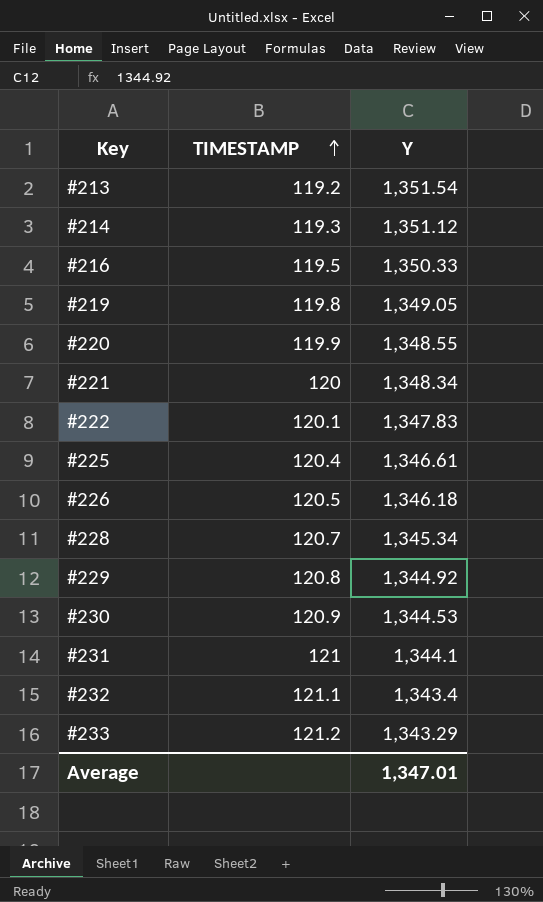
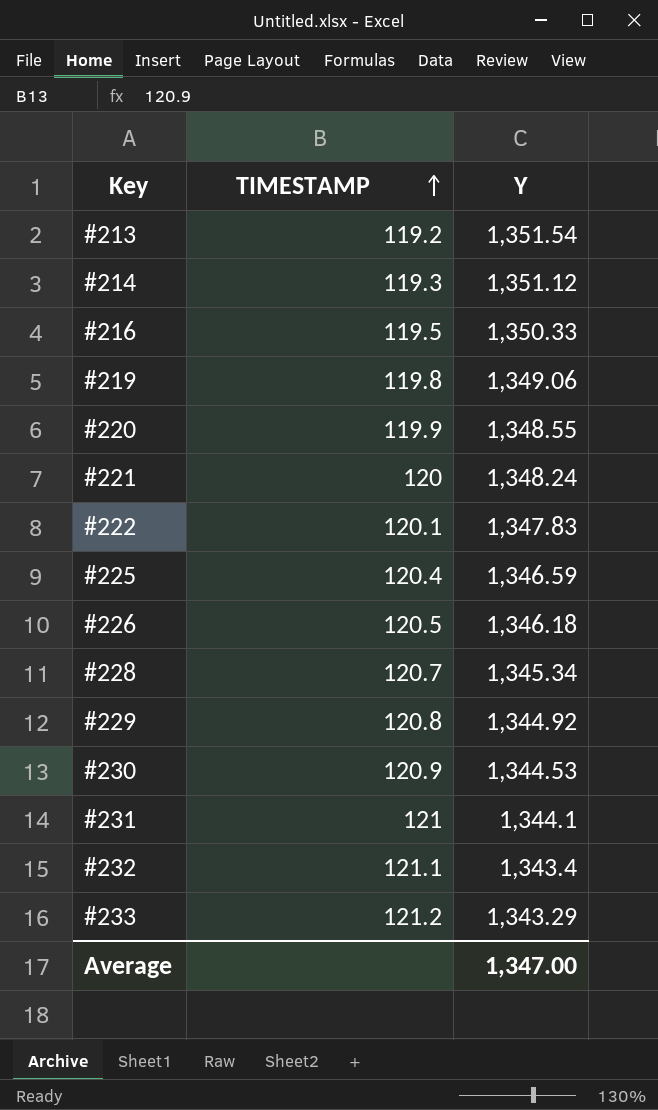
#219 | Y: 1,349.05 -> 1,349.06
#221 | Y: 1,348.34 -> 1,348.24
#225 | Y: 1,346.61 -> 1,346.59
Average | Y: 1,347.01 -> 1,347.00

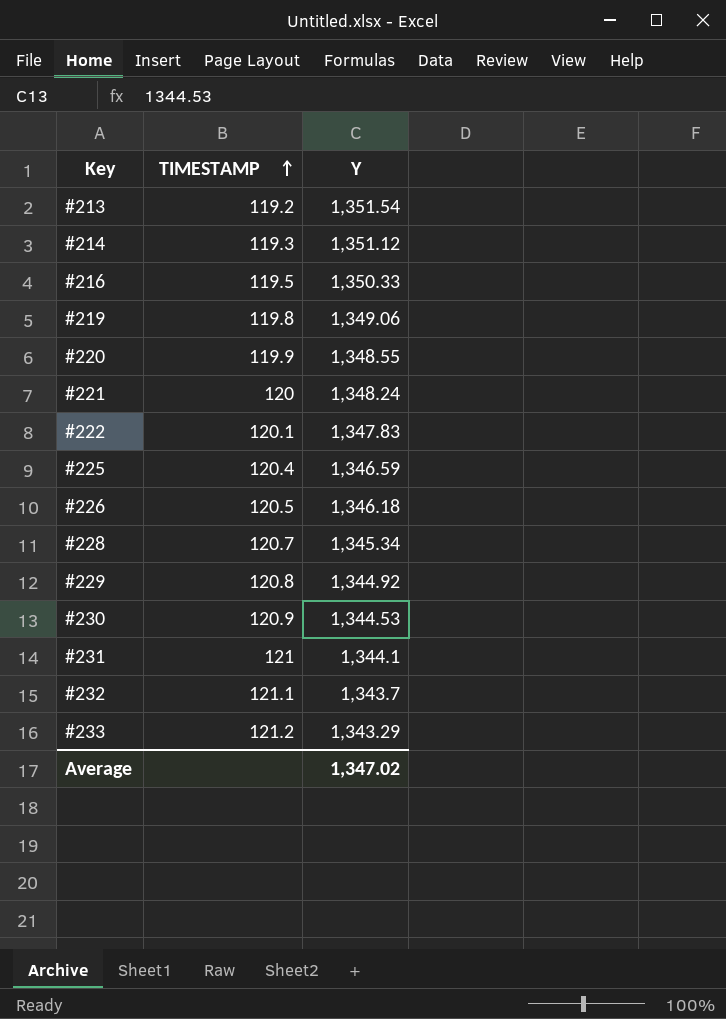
#232 | Y: 1,343.4 -> 1,343.7
Average | Y: 1,347.00 -> 1,347.02

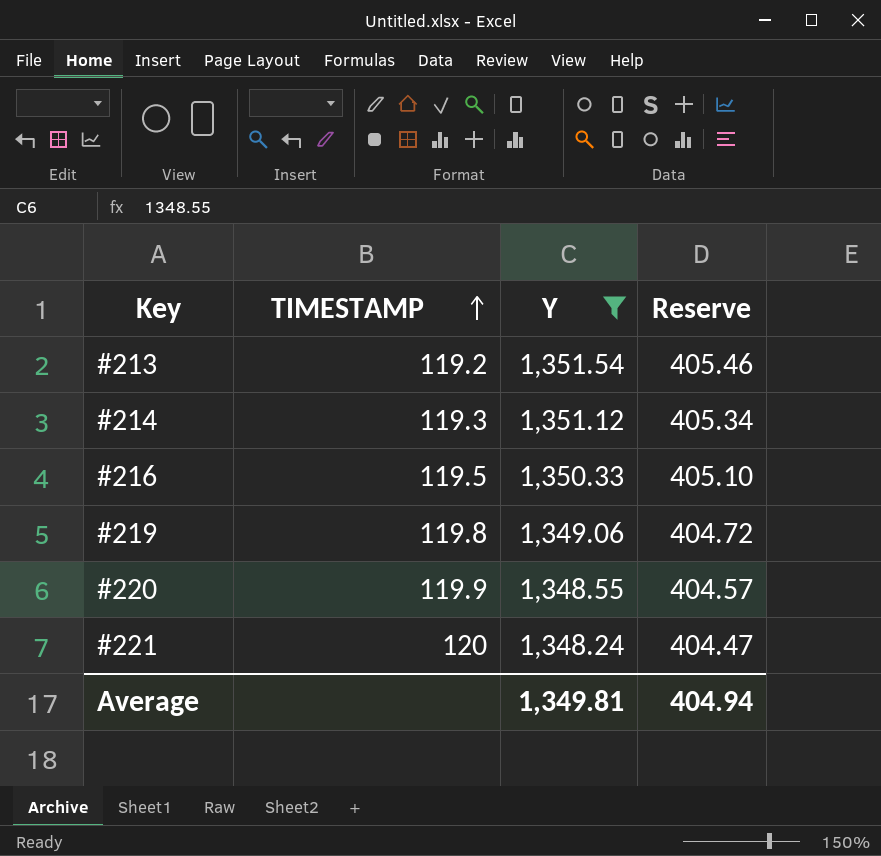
filter: none -> Y >= 1,348.24
column Reserve | formula: none -> [Y] * 0.3
Average | Y: 1,347.02 -> 1,349.81

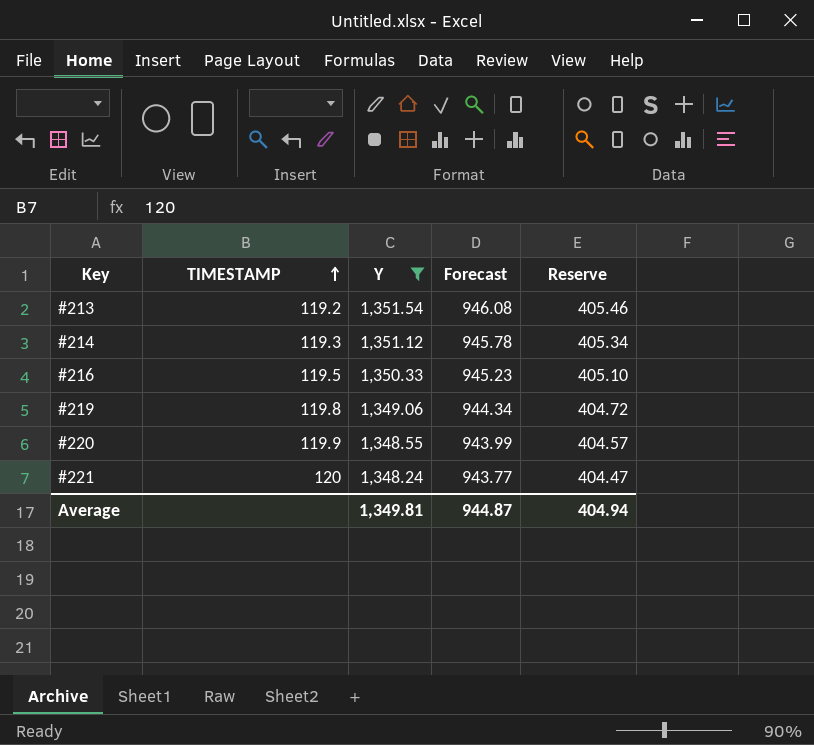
column Forecast | formula: none -> [Y] * 0.7

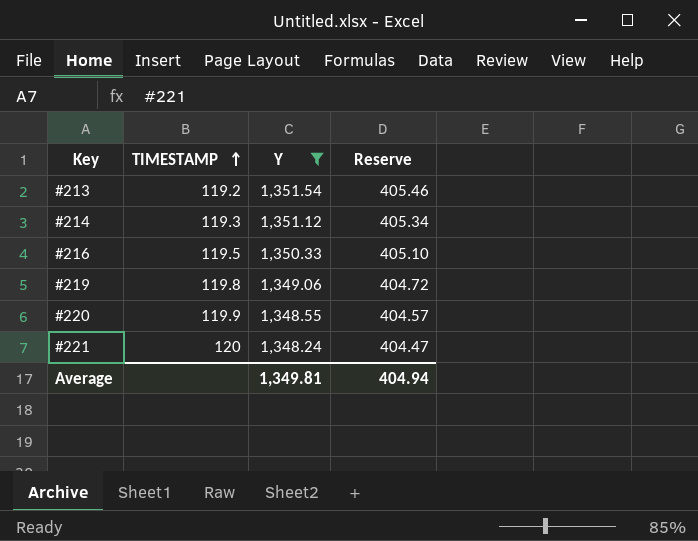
column Forecast | formula: [Y] * 0.7 -> none

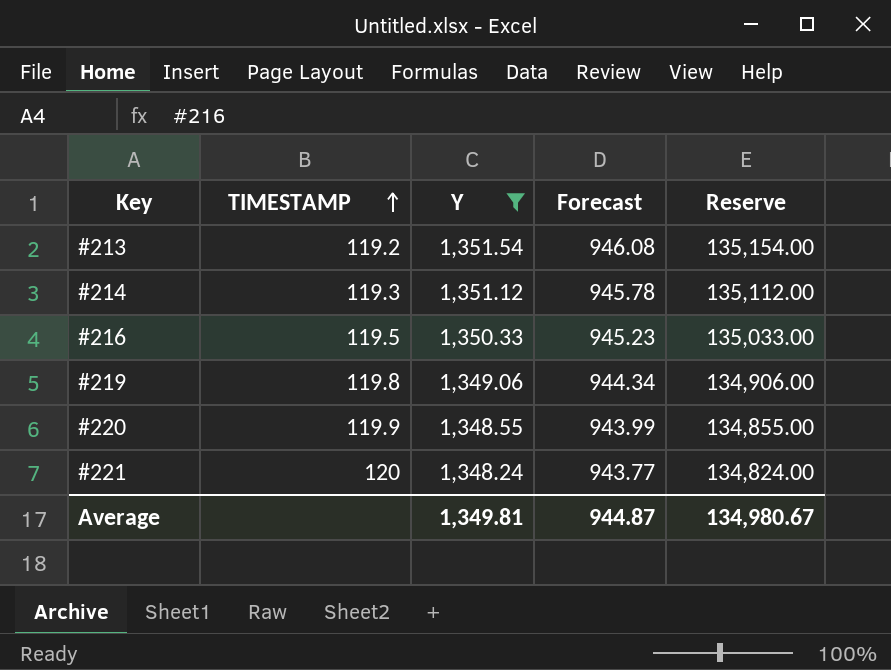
column Forecast | formula: none -> [Y] * 0.7
column Reserve | formula: [Y] * 0.3 -> [Y] * 100
Average | Reserve: 404.94 -> 134,980.67

